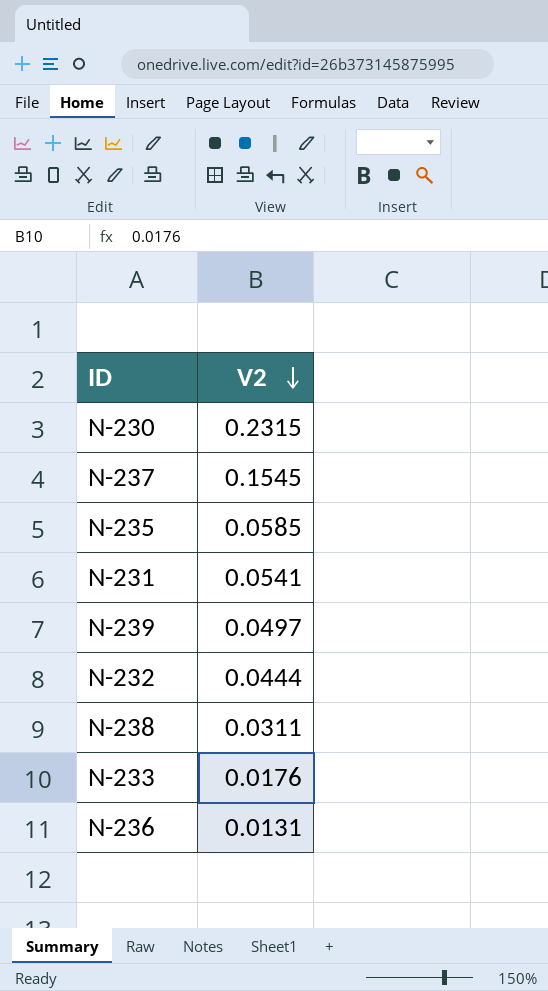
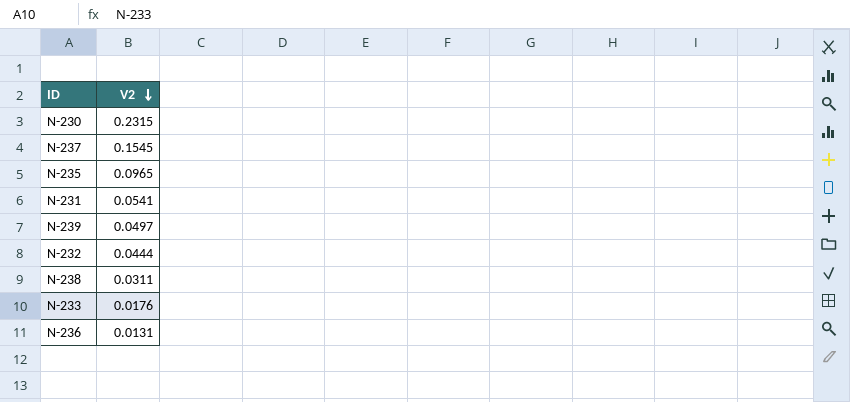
N-235 | V2: 0.0585 -> 0.0965

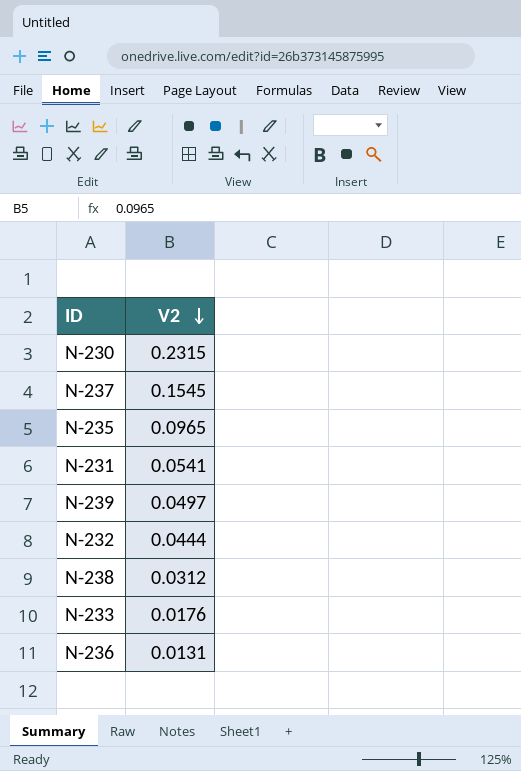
N-238 | V2: 0.0311 -> 0.0312

